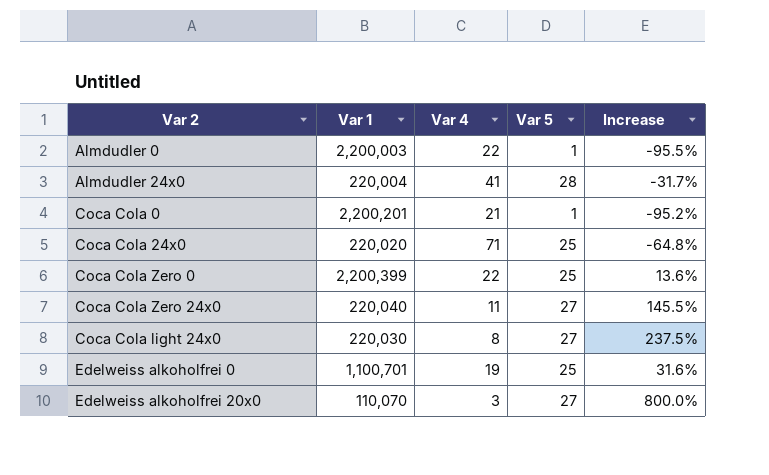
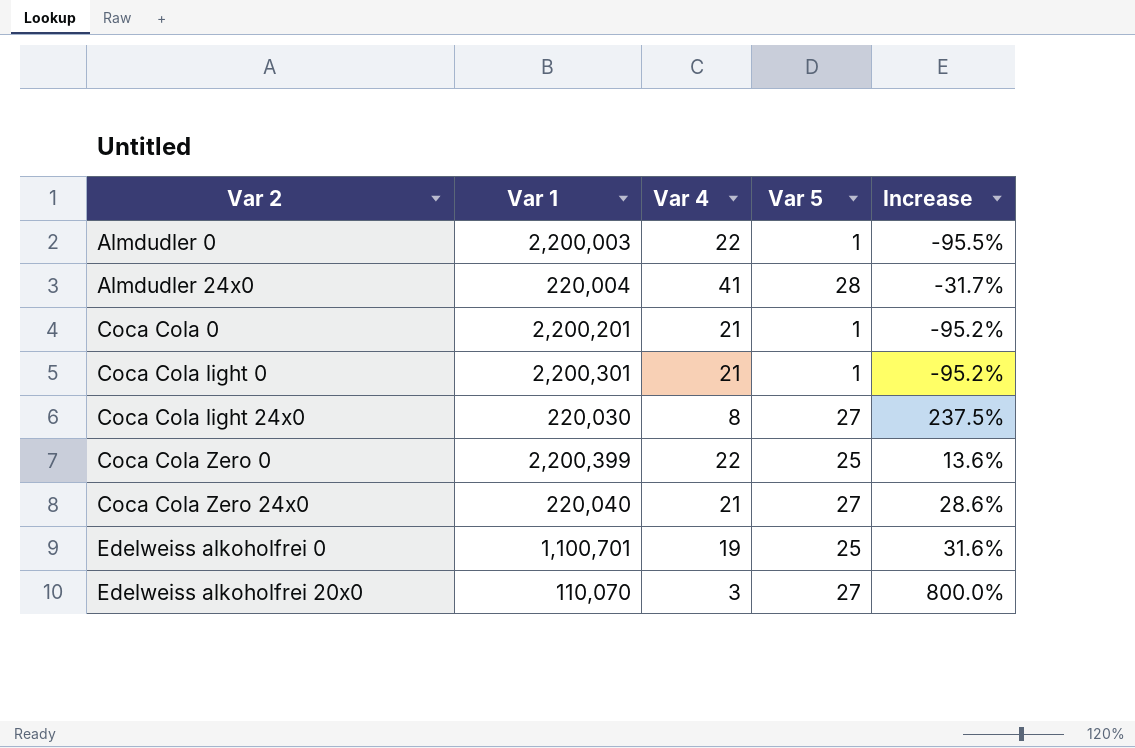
row order: none -> Var 2 ascending
row Coca Cola 24x0: 220,020 | 71 | 25 | -64.8% -> none
row Coca Cola light 0: none -> 2,200,301 | 21 | 1 | -95.2%
Coca Cola Zero 24x0 | Var 4: 11 -> 21
Coca Cola Zero 24x0 | Increase: 145.5% -> 28.6%

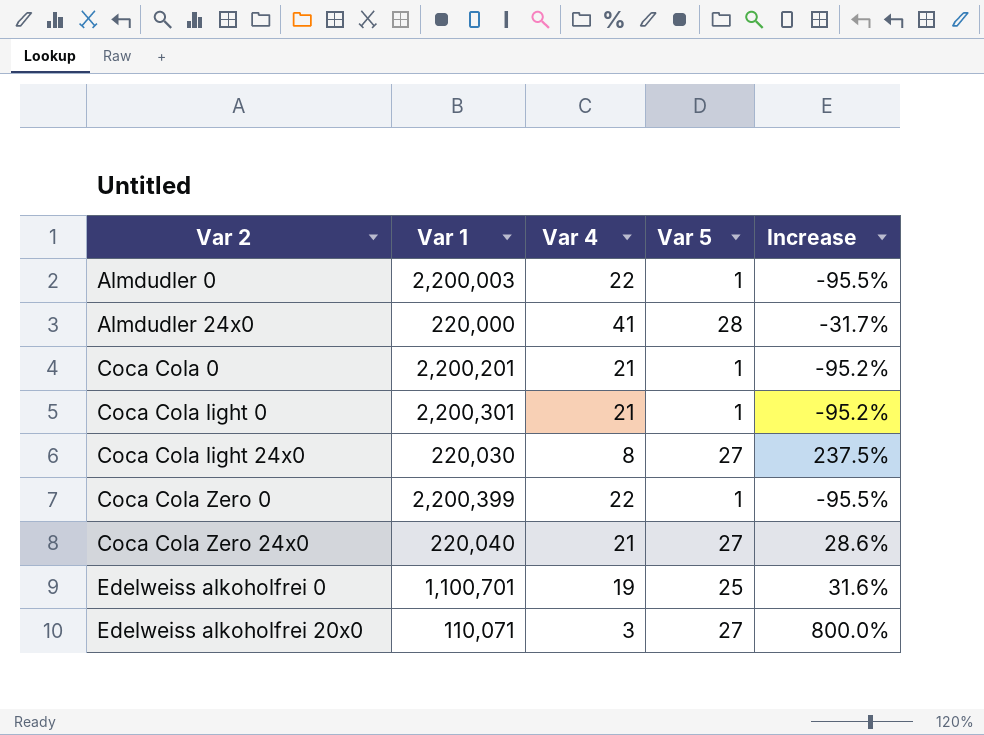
Almdudler 24x0 | Var 1: 220,004 -> 220,000
Coca Cola Zero 0 | Var 5: 25 -> 1
Coca Cola Zero 0 | Increase: 13.6% -> -95.5%
Edelweiss alkoholfrei 20x0 | Var 1: 110,070 -> 110,071

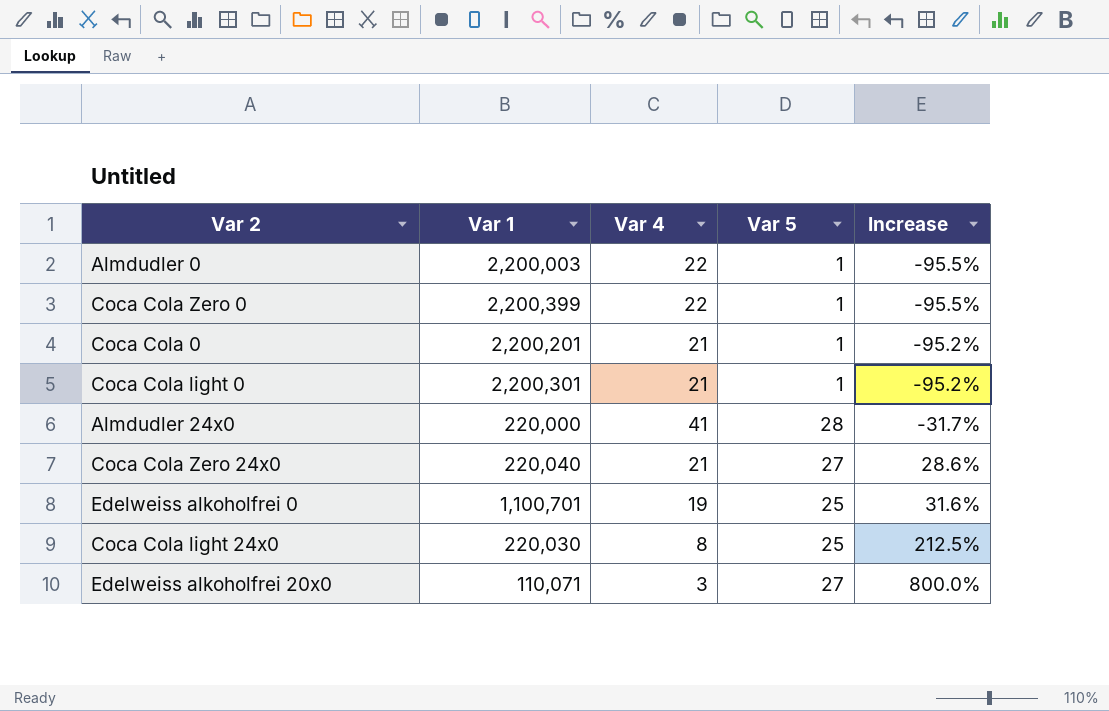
row order: Var 2 ascending -> Increase ascending
Coca Cola light 24x0 | Var 5: 27 -> 25
Coca Cola light 24x0 | Increase: 237.5% -> 212.5%

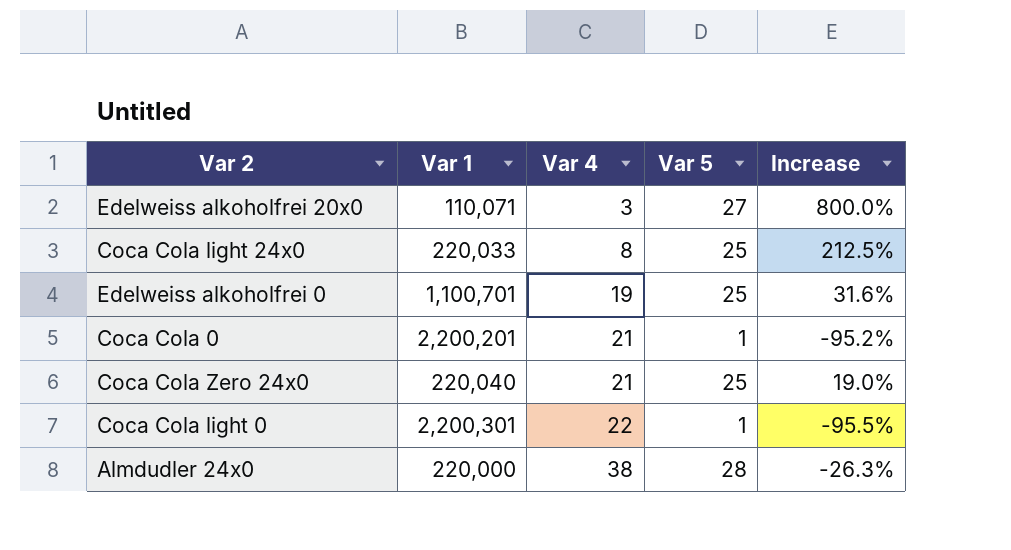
row order: Increase ascending -> Var 4 ascending
row Almdudler 0: 2,200,003 | 22 | 1 | -95.5% -> none
row Coca Cola Zero 0: 2,200,399 | 22 | 1 | -95.5% -> none
Coca Cola light 24x0 | Var 1: 220,030 -> 220,033
Coca Cola Zero 24x0 | Var 5: 27 -> 25
Coca Cola Zero 24x0 | Increase: 28.6% -> 19.0%
Coca Cola light 0 | Var 4: 21 -> 22
Coca Cola light 0 | Increase: -95.2% -> -95.5%
Almdudler 24x0 | Var 4: 41 -> 38
Almdudler 24x0 | Increase: -31.7% -> -26.3%

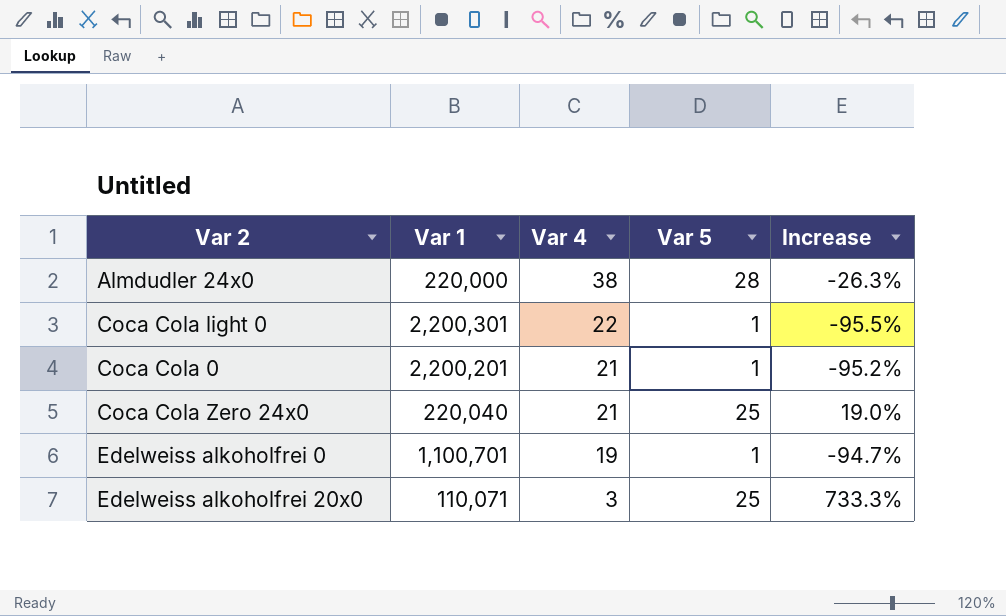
row order: Var 4 ascending -> Var 4 descending
row Coca Cola light 24x0: 220,033 | 8 | 25 | 212.5% -> none
Edelweiss alkoholfrei 0 | Var 5: 25 -> 1
Edelweiss alkoholfrei 0 | Increase: 31.6% -> -94.7%
Edelweiss alkoholfrei 20x0 | Var 5: 27 -> 25
Edelweiss alkoholfrei 20x0 | Increase: 800.0% -> 733.3%

